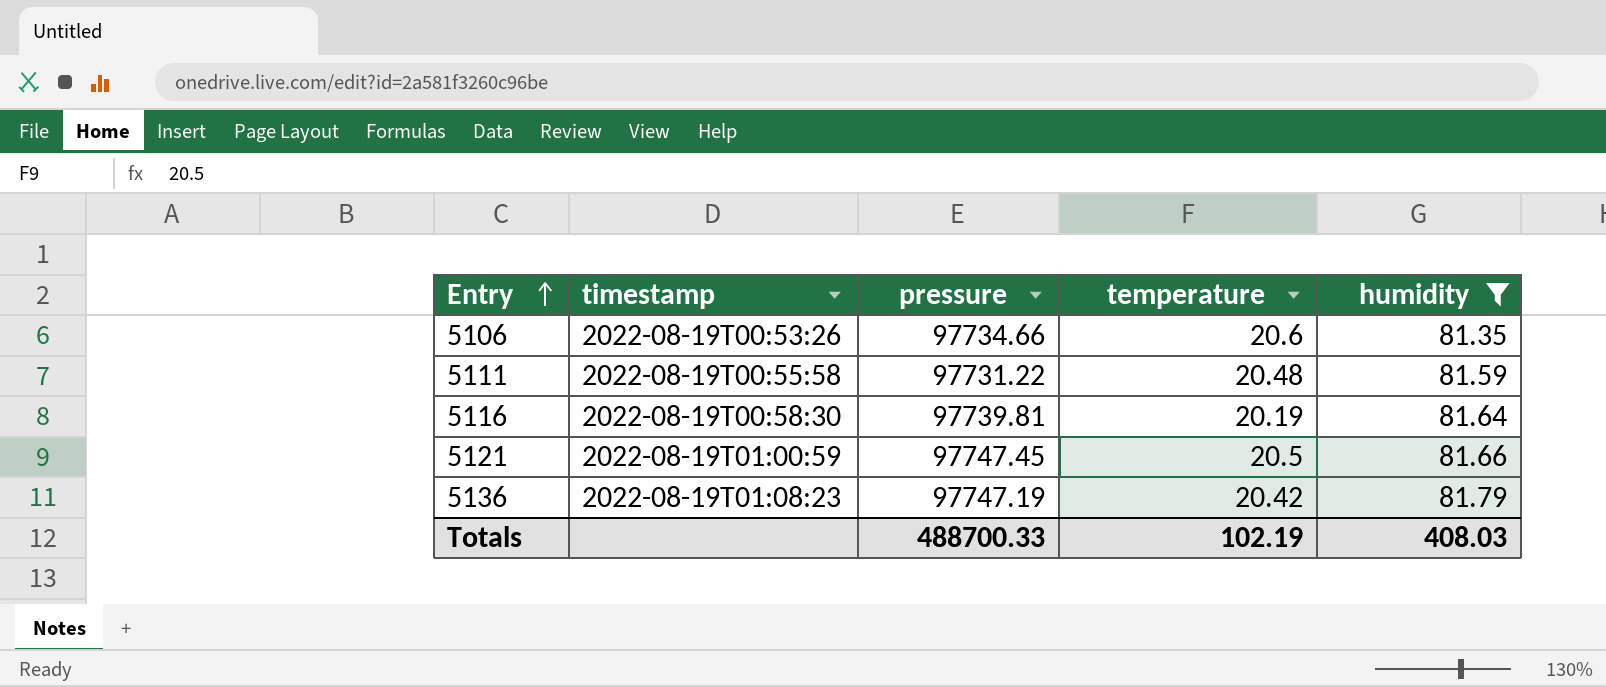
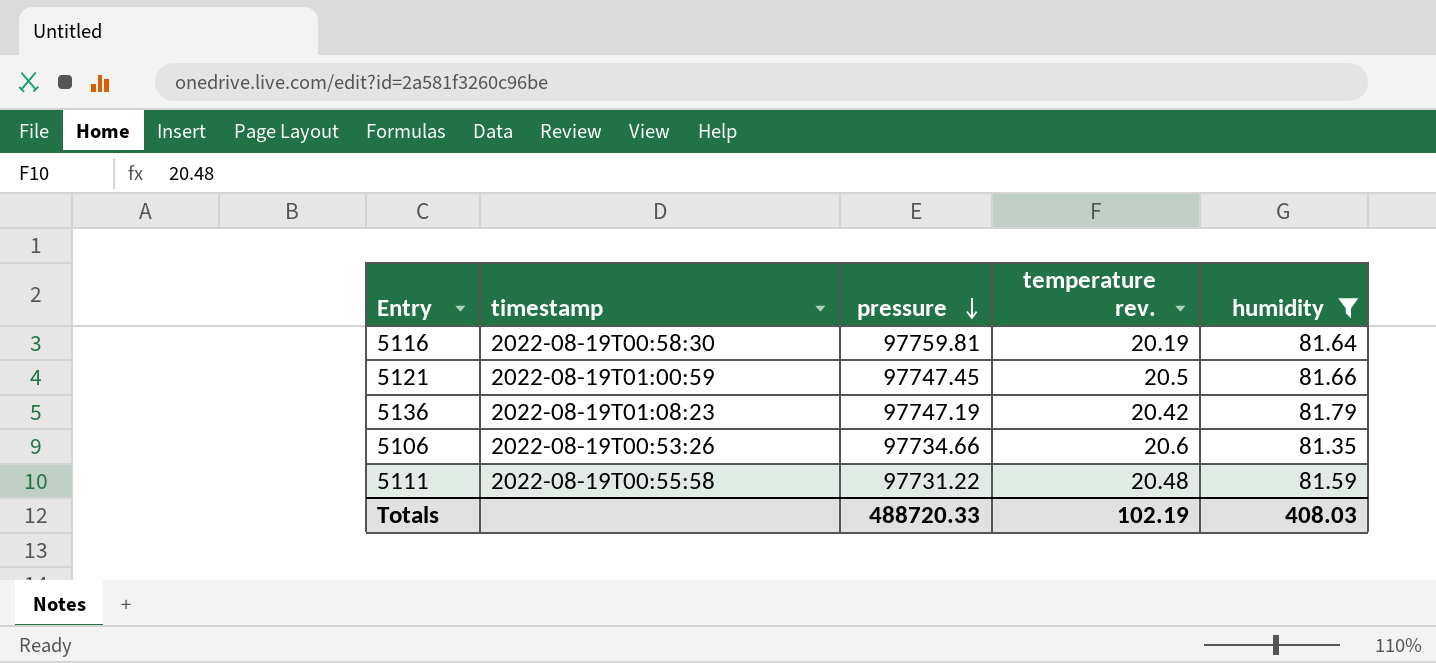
row order: Entry ascending -> pressure descending
column name: temperature -> temperature rev.
5116 | pressure: 97739.81 -> 97759.81
Totals | pressure: 488700.33 -> 488720.33

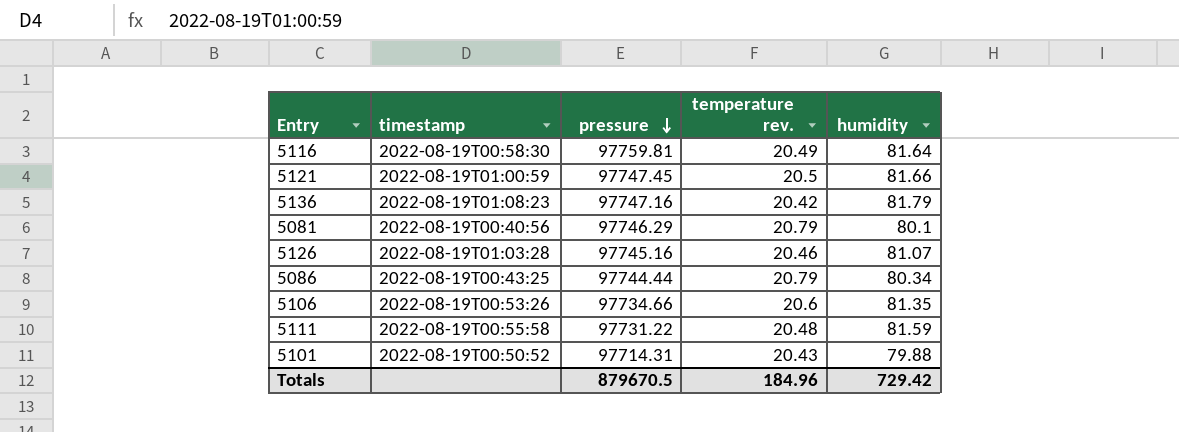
filter: humidity >= 81.35 -> none
5116 | temperature rev.: 20.19 -> 20.49
5136 | pressure: 97747.19 -> 97747.16
Totals | pressure: 488720.33 -> 879670.5
Totals | temperature rev.: 102.19 -> 184.96
Totals | humidity: 408.03 -> 729.42

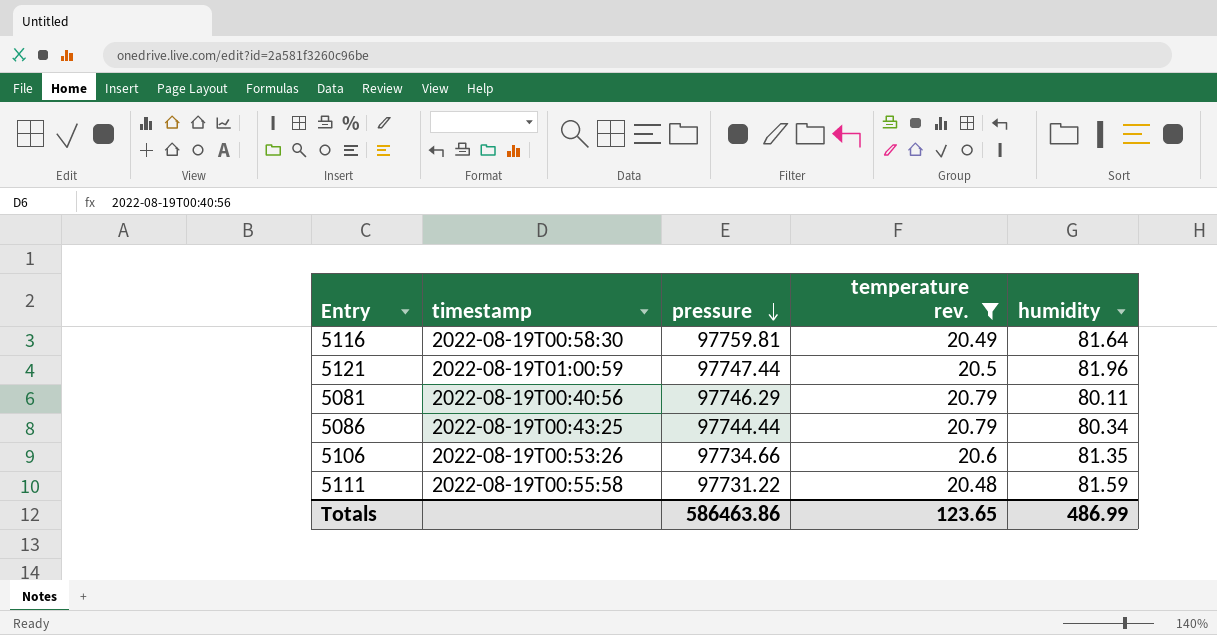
filter: none -> temperature rev. >= 20.48
5121 | pressure: 97747.45 -> 97747.44
5121 | humidity: 81.66 -> 81.96
5081 | humidity: 80.1 -> 80.11
Totals | pressure: 879670.5 -> 586463.86
Totals | temperature rev.: 184.96 -> 123.65
Totals | humidity: 729.42 -> 486.99

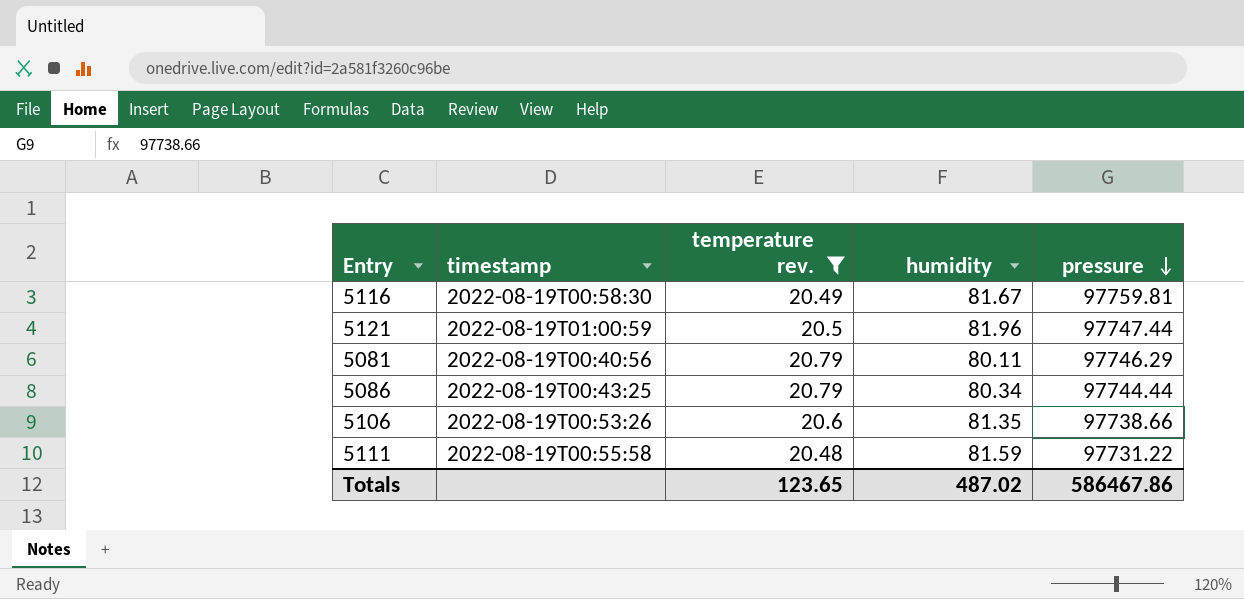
column pressure | position: 3 -> 5
5116 | humidity: 81.64 -> 81.67
5106 | pressure: 97734.66 -> 97738.66
Totals | humidity: 486.99 -> 487.02
Totals | pressure: 586463.86 -> 586467.86

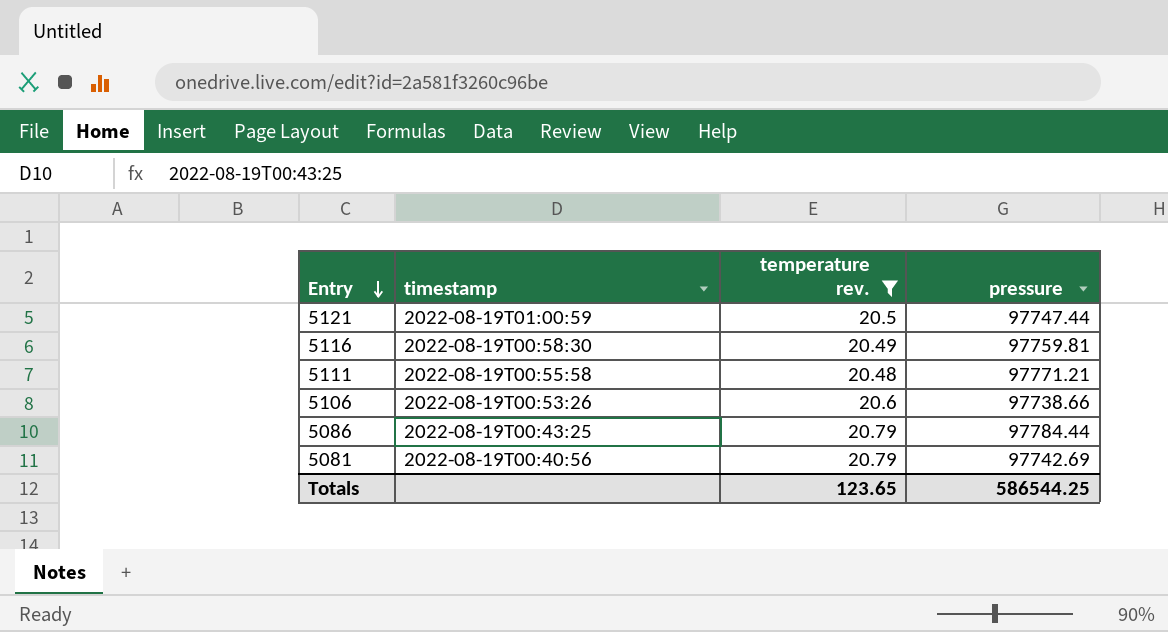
row order: pressure descending -> Entry descending
column humidity | position: 4 -> none
5111 | pressure: 97731.22 -> 97771.21
5086 | pressure: 97744.44 -> 97784.44
5081 | pressure: 97746.29 -> 97742.69
Totals | pressure: 586467.86 -> 586544.25

